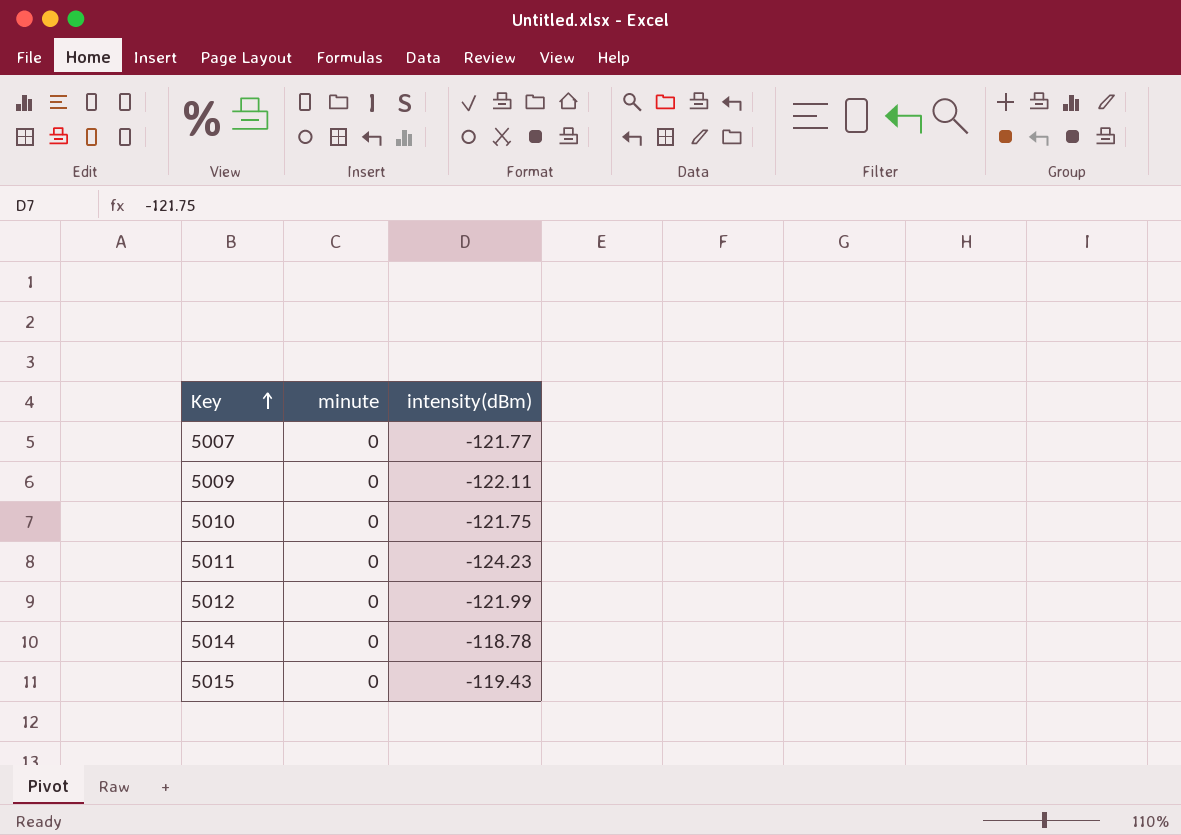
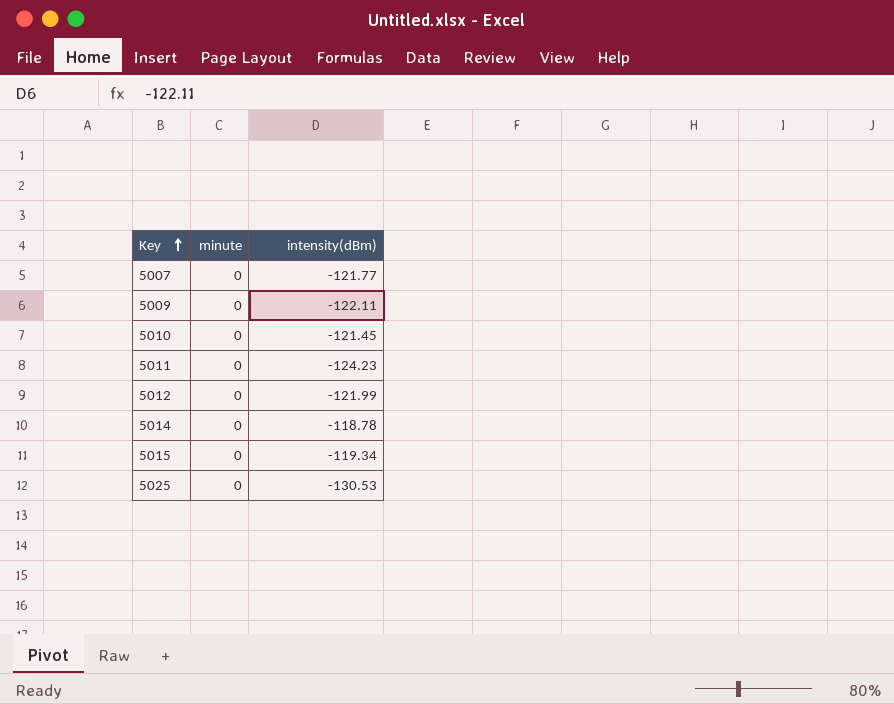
5010 | intensity(dBm): -121.75 -> -121.45
5015 | intensity(dBm): -119.43 -> -119.34
row 5025: none -> 0 | -130.53

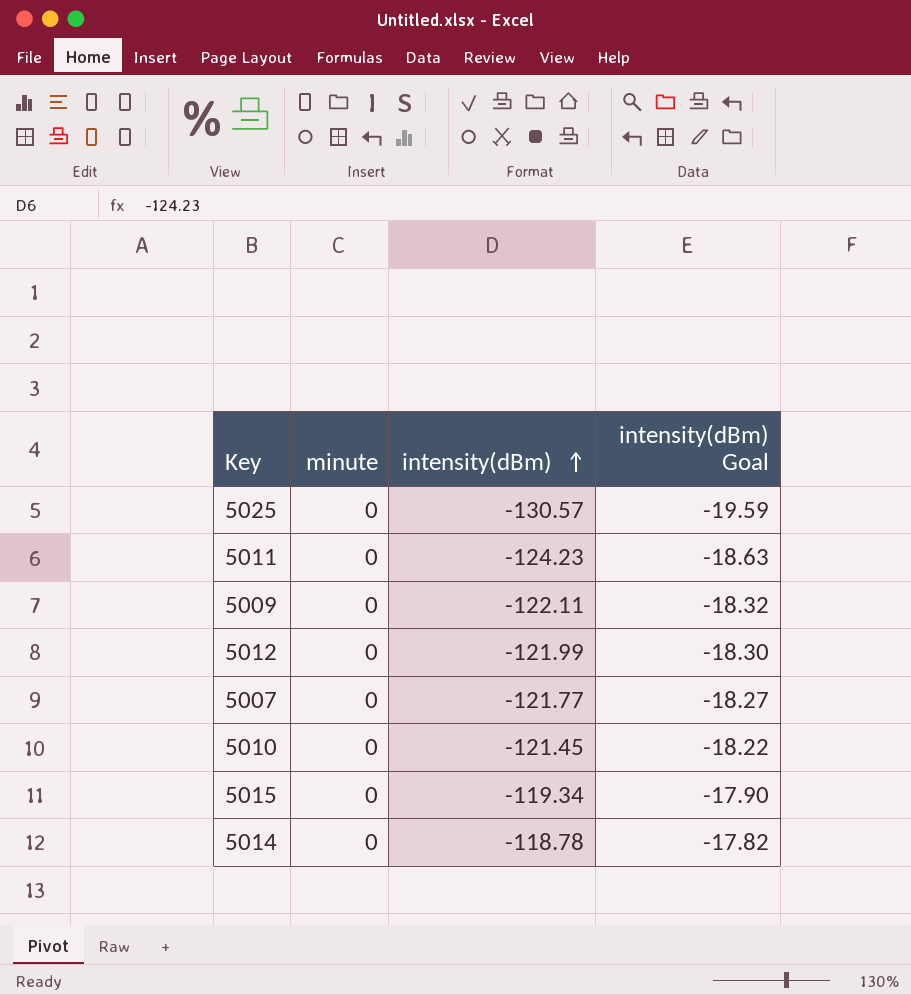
row order: Key ascending -> intensity(dBm) ascending
column intensity(dBm) Goal | formula: none -> [intensity(dBm)] * 0.15
5025 | intensity(dBm): -130.53 -> -130.57

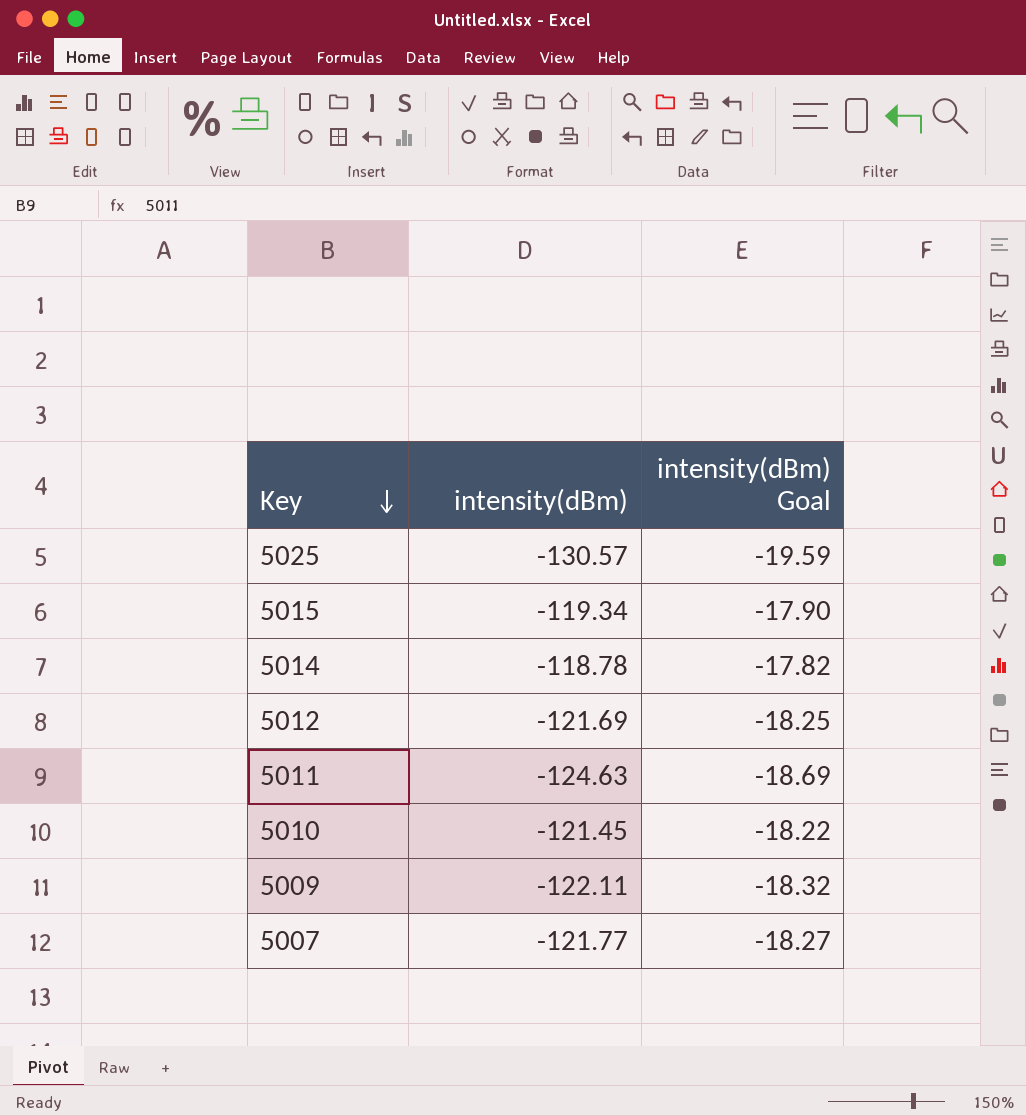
row order: intensity(dBm) ascending -> Key descending
column minute | position: 2 -> none
5012 | intensity(dBm): -121.99 -> -121.69
5012 | intensity(dBm) Goal: -18.30 -> -18.25
5011 | intensity(dBm): -124.23 -> -124.63
5011 | intensity(dBm) Goal: -18.63 -> -18.69

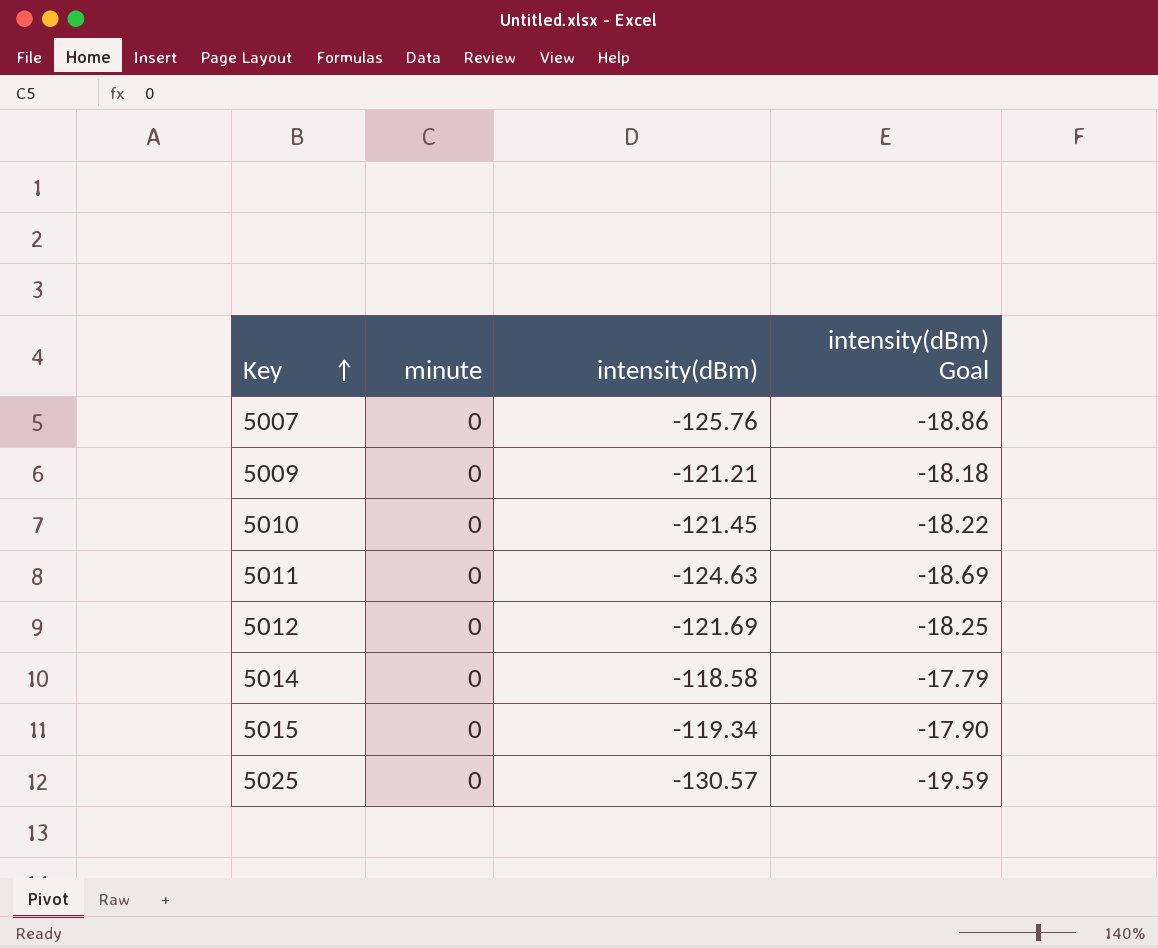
row order: Key descending -> Key ascending
column minute | position: none -> 2
5007 | intensity(dBm): -121.77 -> -125.76
5007 | intensity(dBm) Goal: -18.27 -> -18.86
5009 | intensity(dBm): -122.11 -> -121.21
5009 | intensity(dBm) Goal: -18.32 -> -18.18
5014 | intensity(dBm): -118.78 -> -118.58
5014 | intensity(dBm) Goal: -17.82 -> -17.79

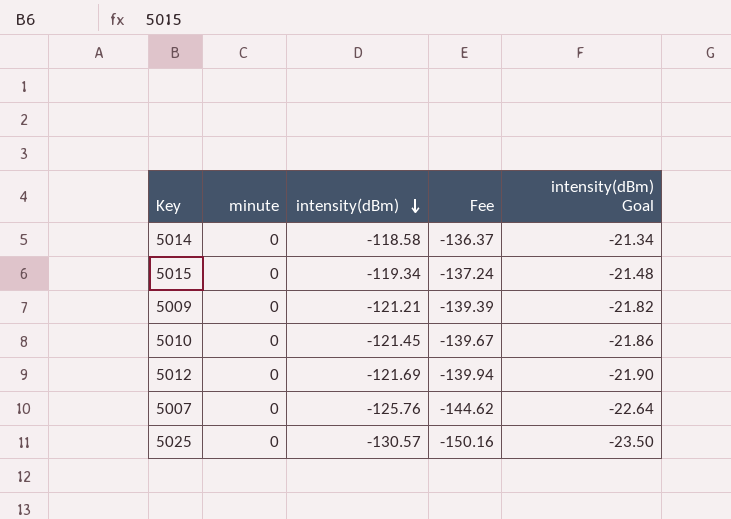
row order: Key ascending -> intensity(dBm) descending
column Fee | formula: none -> [intensity(dBm)] * 1.15
column intensity(dBm) Goal | formula: [intensity(dBm)] * 0.15 -> [intensity(dBm)] * 0.18
row 5011: 0 | -124.63 | -18.69 -> none

